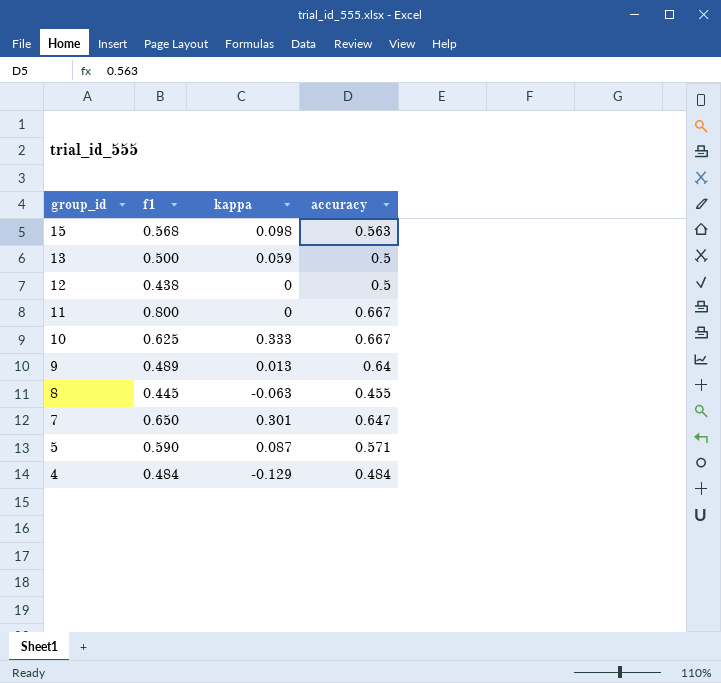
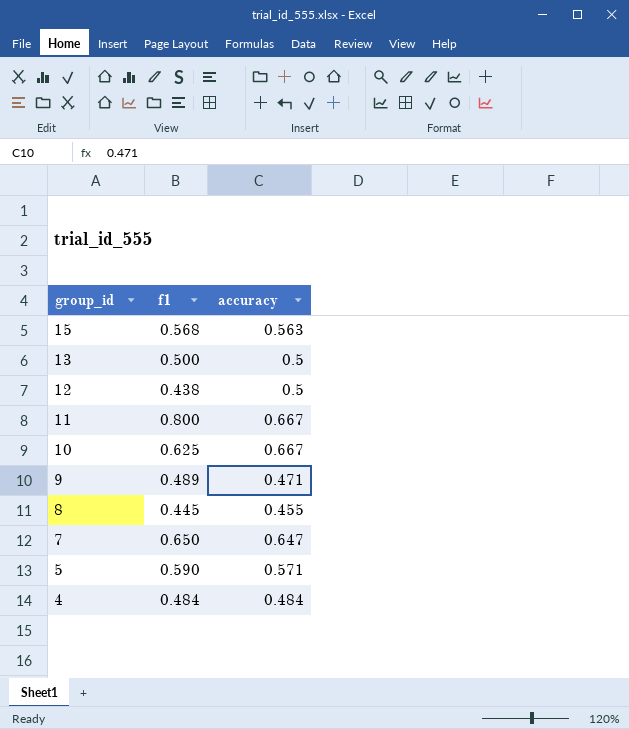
column kappa | position: 3 -> none
9 | accuracy: 0.64 -> 0.471

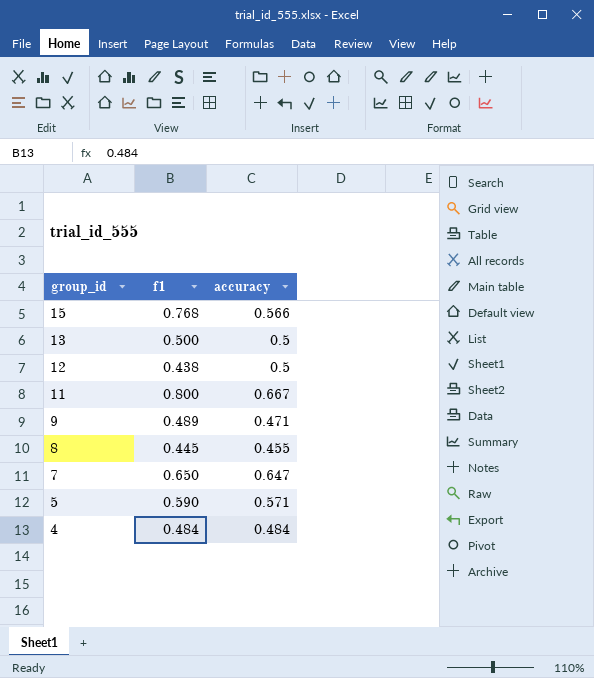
row 10: 0.625 | 0.667 -> none
15 | f1: 0.568 -> 0.768
15 | accuracy: 0.563 -> 0.566

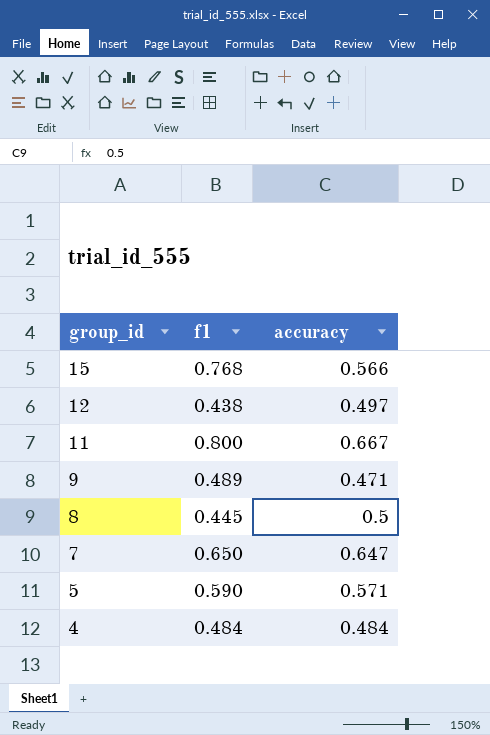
row 13: 0.500 | 0.5 -> none
12 | accuracy: 0.5 -> 0.497
8 | accuracy: 0.455 -> 0.5

